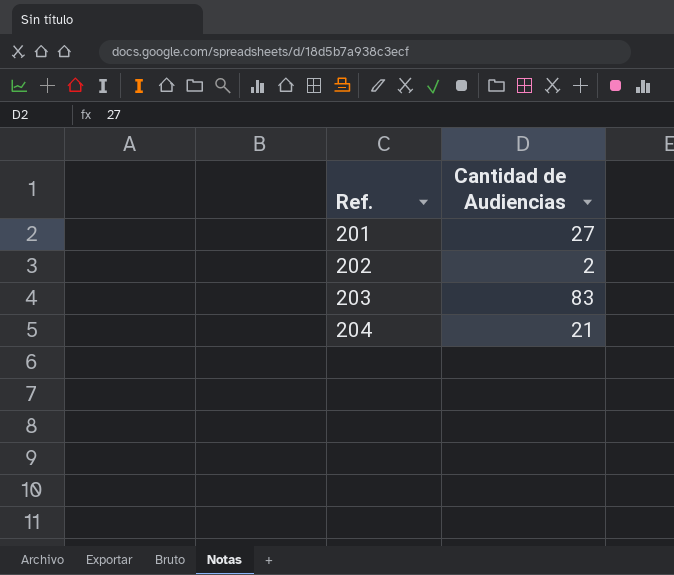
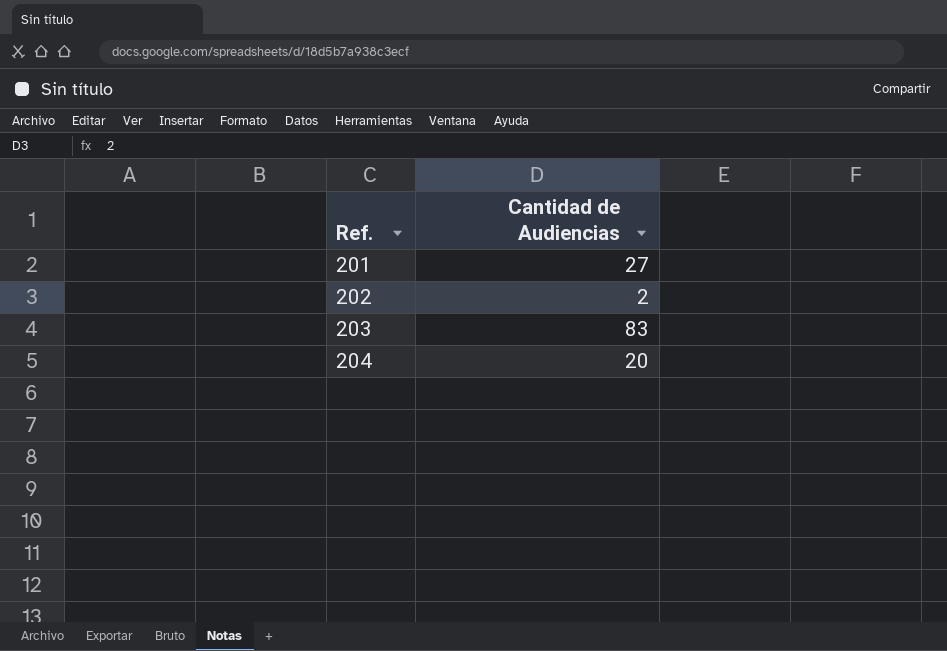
204 | Cantidad de Audiencias: 21 -> 20

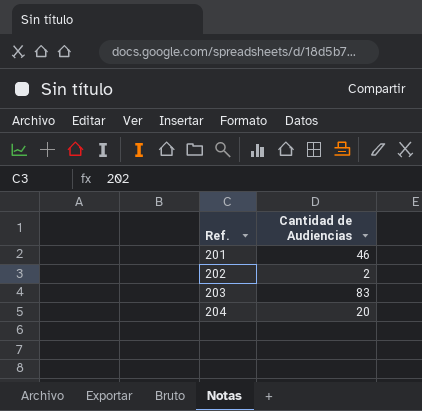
201 | Cantidad de Audiencias: 27 -> 46

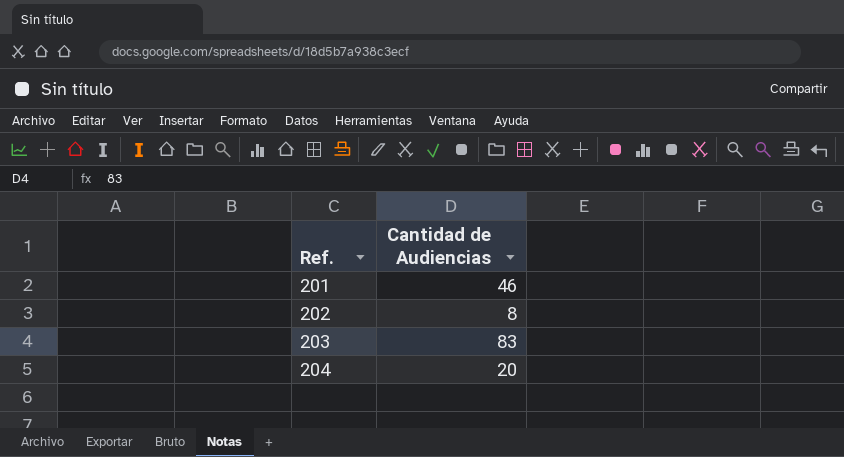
202 | Cantidad de Audiencias: 2 -> 8

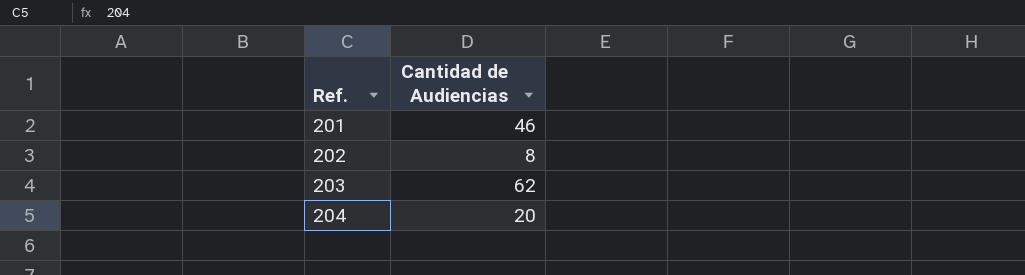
203 | Cantidad de Audiencias: 83 -> 62

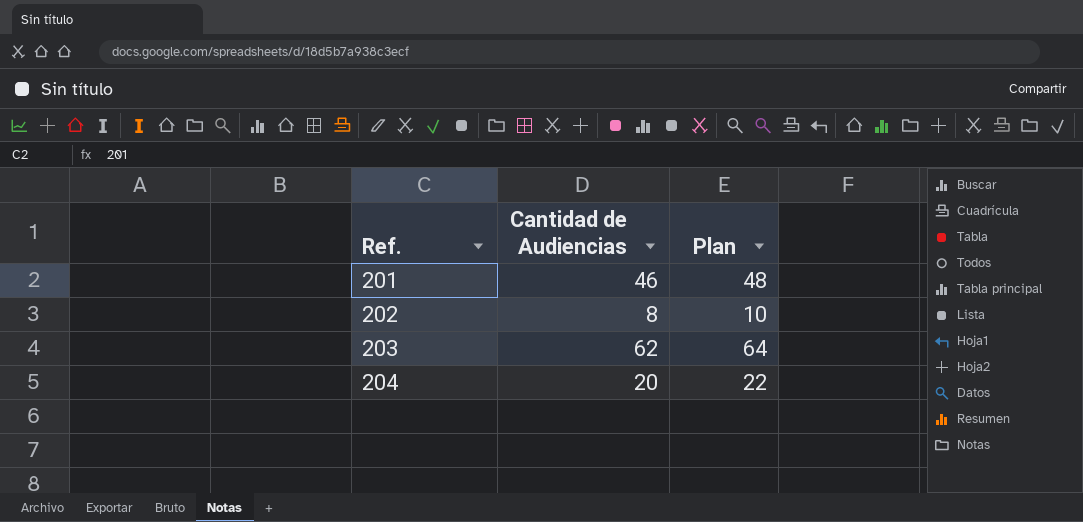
column Plan | formula: none -> [Cantidad de Audiencias] + 2

